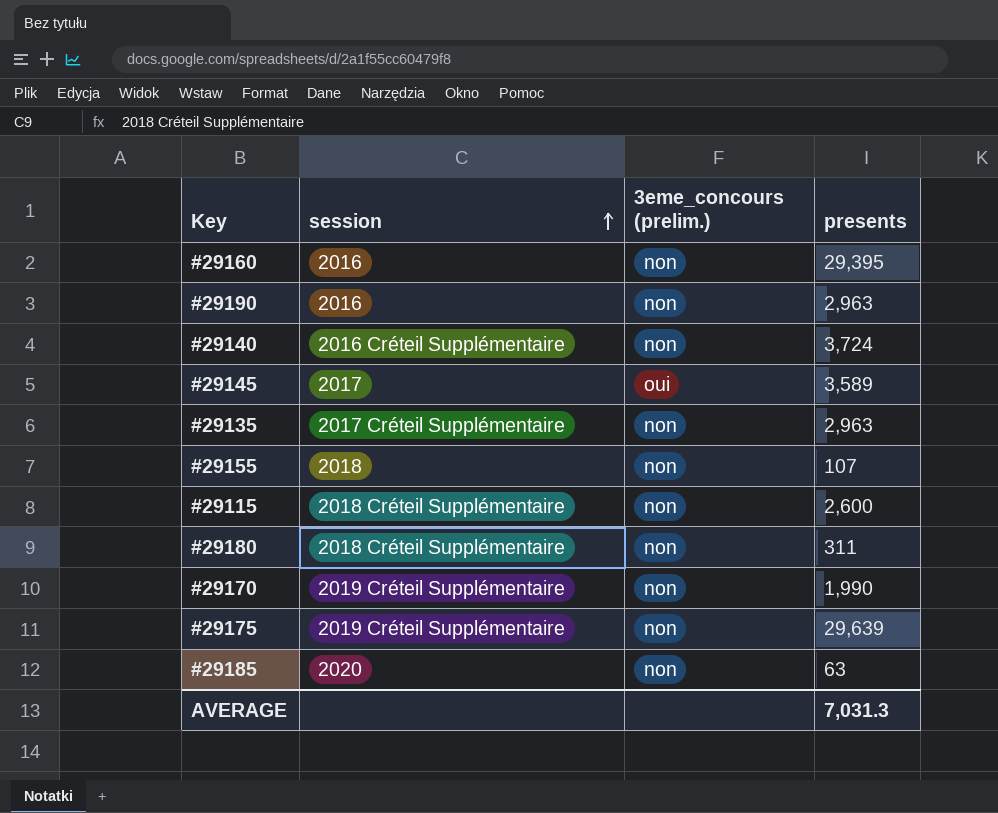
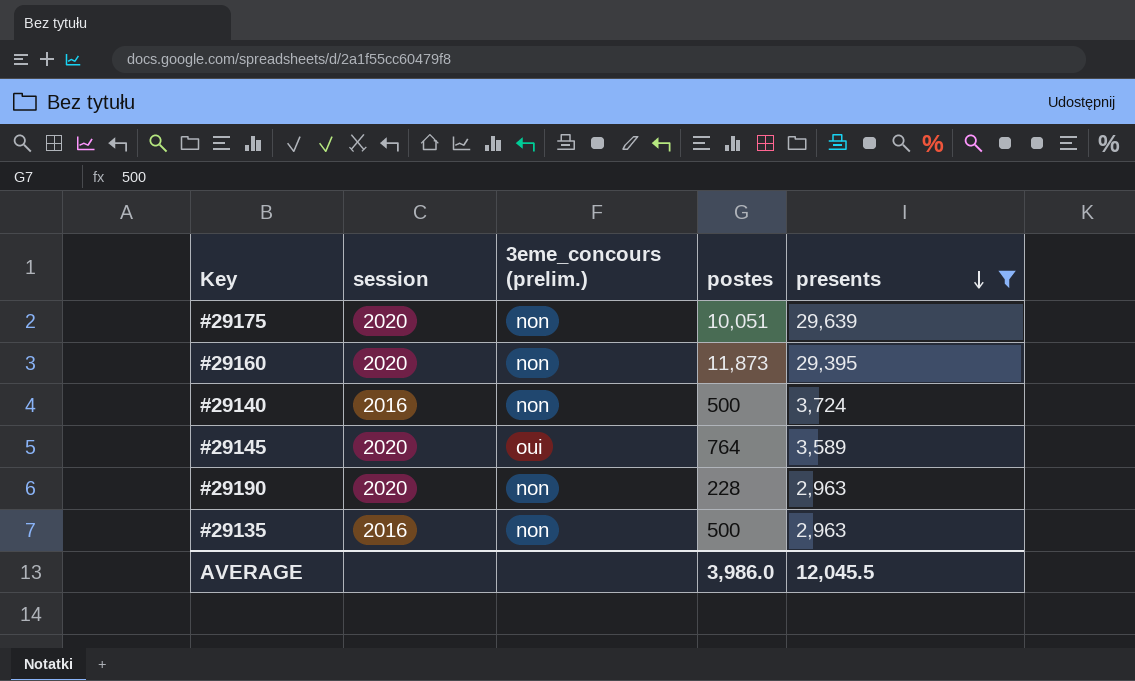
filter: none -> presents >= 2,963
row order: session ascending -> presents descending
column postes | position: none -> 4
#29175 | session: 2019 Créteil Supplémentaire -> 2020
#29160 | session: 2016 -> 2020
#29140 | session: 2016 Créteil Supplémentaire -> 2016
#29145 | session: 2017 -> 2020
#29190 | session: 2016 -> 2020
#29135 | session: 2017 Créteil Supplémentaire -> 2016
AVERAGE | presents: 7,031.3 -> 12,045.5

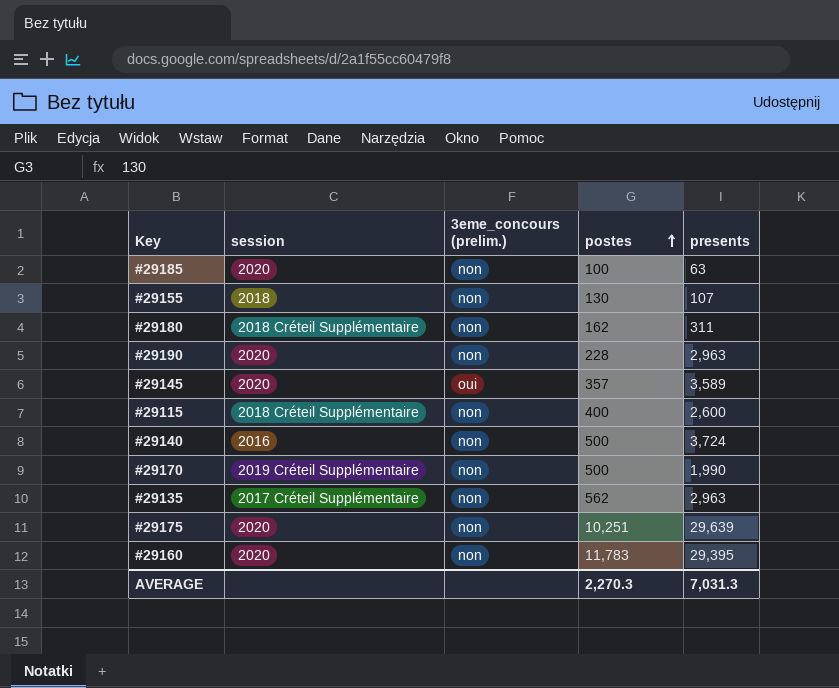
filter: presents >= 2,963 -> none
row order: presents descending -> postes ascending
#29145 | postes: 764 -> 357
#29135 | session: 2016 -> 2017 Créteil Supplémentaire
#29135 | postes: 500 -> 562
#29175 | postes: 10,051 -> 10,251
#29160 | postes: 11,873 -> 11,783
AVERAGE | postes: 3,986.0 -> 2,270.3
AVERAGE | presents: 12,045.5 -> 7,031.3

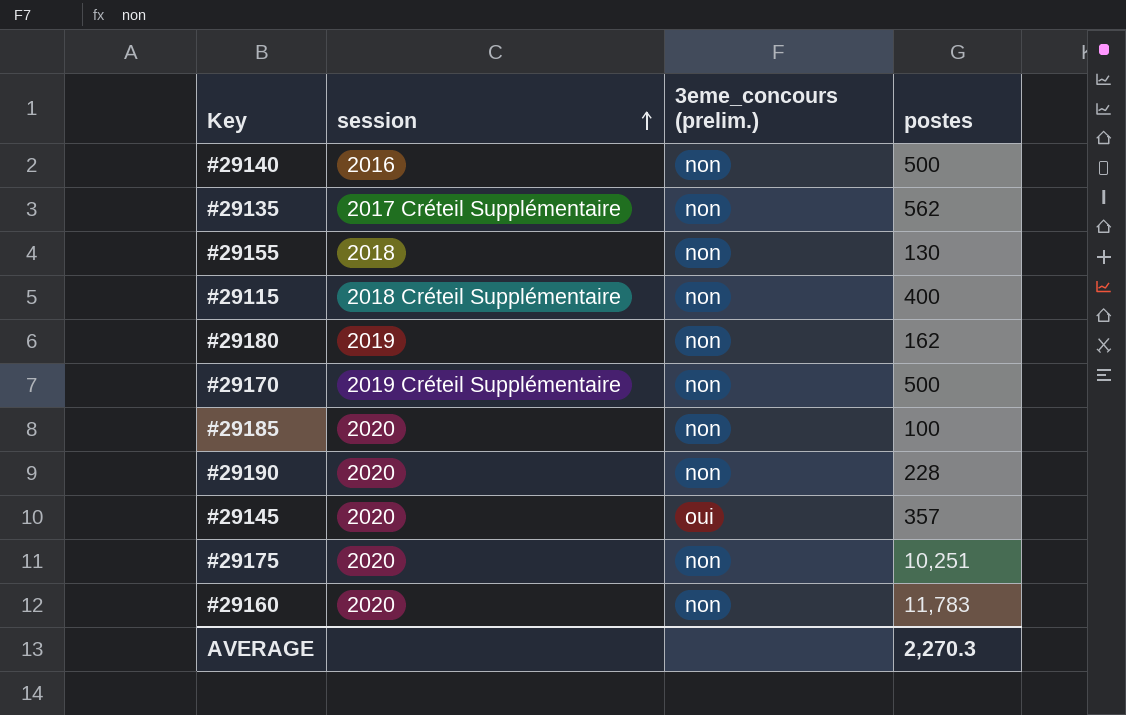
row order: postes ascending -> session ascending
column presents | position: 5 -> none
#29180 | session: 2018 Créteil Supplémentaire -> 2019

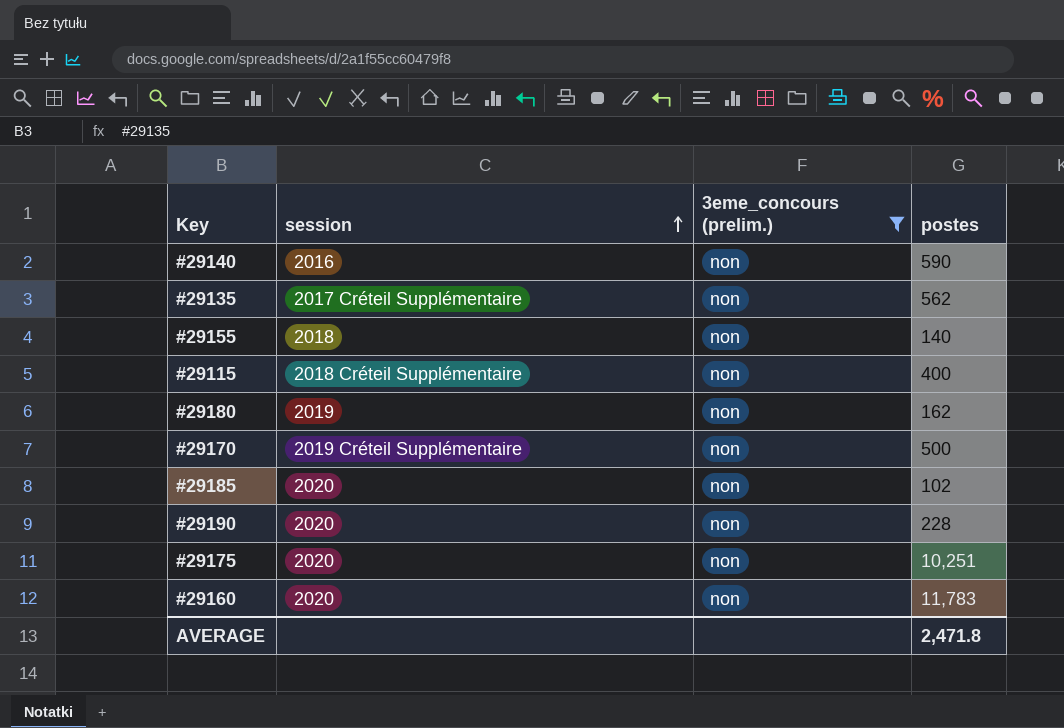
filter: none -> 3eme_concours (prelim.) = non
#29140 | postes: 500 -> 590
#29155 | postes: 130 -> 140
#29185 | postes: 100 -> 102
AVERAGE | postes: 2,270.3 -> 2,471.8

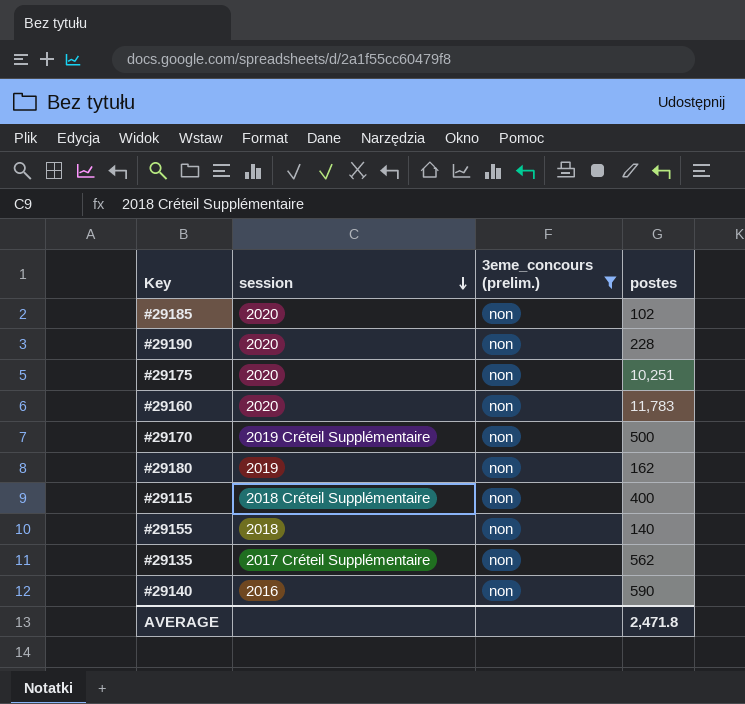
row order: session ascending -> session descending

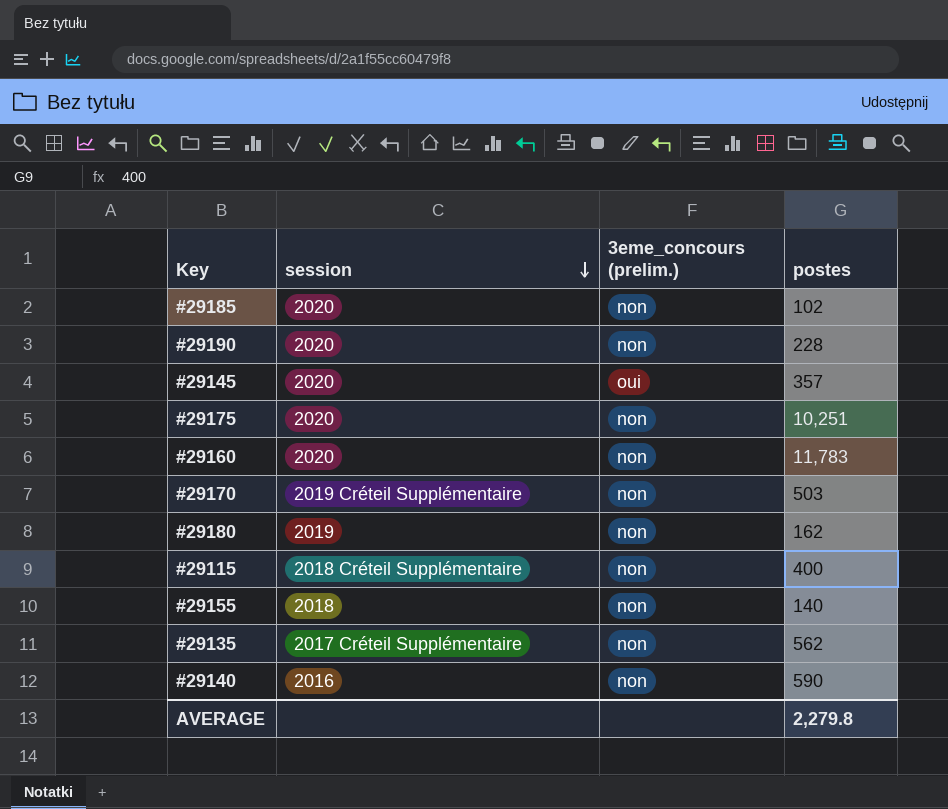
filter: 3eme_concours (prelim.) = non -> none
#29170 | postes: 500 -> 503
AVERAGE | postes: 2,471.8 -> 2,279.8

